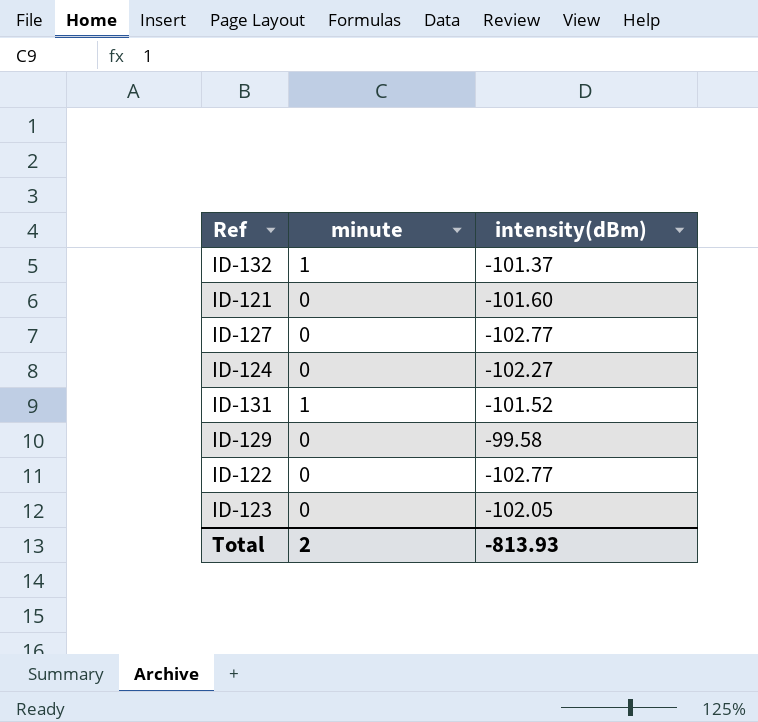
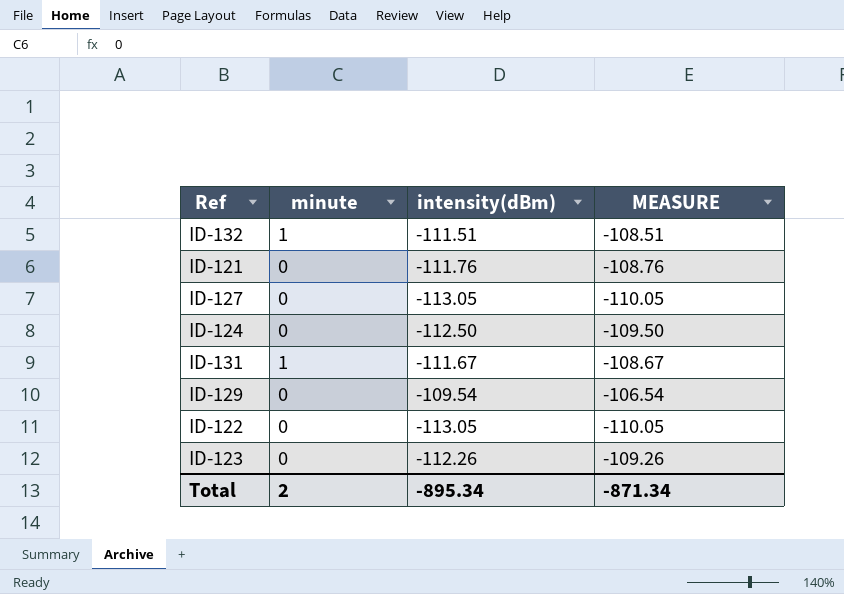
column MEASURE | formula: none -> [intensity(dBm)] + 3
ID-132 | intensity(dBm): -101.37 -> -111.51
ID-121 | intensity(dBm): -101.60 -> -111.76
ID-127 | intensity(dBm): -102.77 -> -113.05
ID-124 | intensity(dBm): -102.27 -> -112.50
ID-131 | intensity(dBm): -101.52 -> -111.67
ID-129 | intensity(dBm): -99.58 -> -109.54
ID-122 | intensity(dBm): -102.77 -> -113.05
ID-123 | intensity(dBm): -102.05 -> -112.26
Total | intensity(dBm): -813.93 -> -895.34

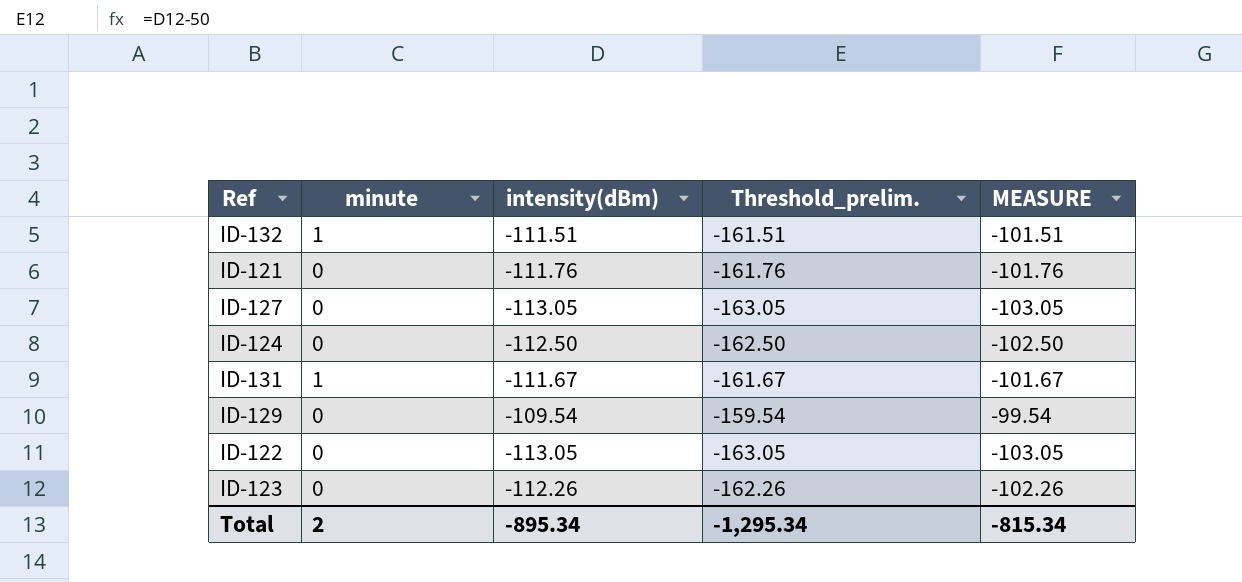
column Threshold_prelim. | formula: none -> [intensity(dBm)] - 50
column MEASURE | formula: [intensity(dBm)] + 3 -> [intensity(dBm)] + 10
Total | MEASURE: -871.34 -> -815.34

